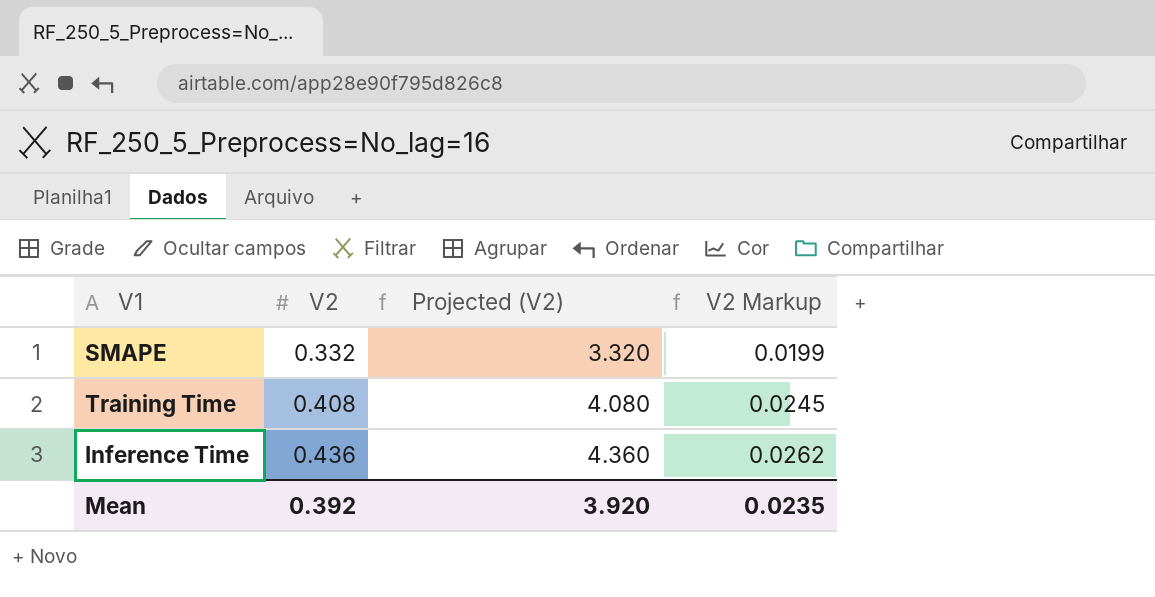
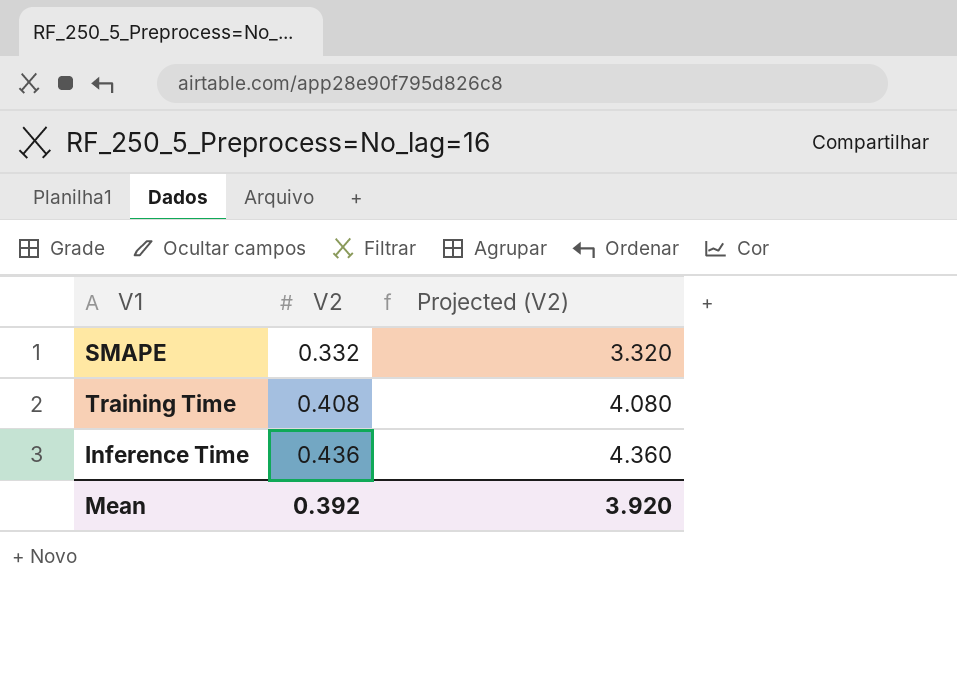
column V2 Markup | formula: [V2] * 0.06 -> none

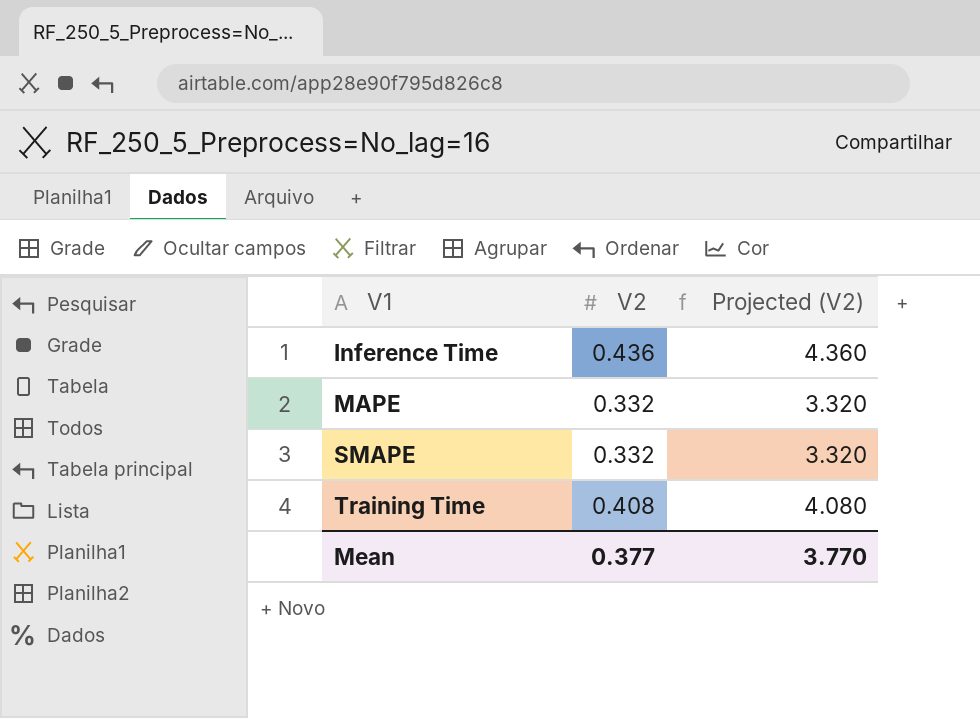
row order: V2 ascending -> V1 ascending
row MAPE: none -> 0.332 | 3.320
Mean | V2: 0.392 -> 0.377
Mean | Projected (V2): 3.920 -> 3.770

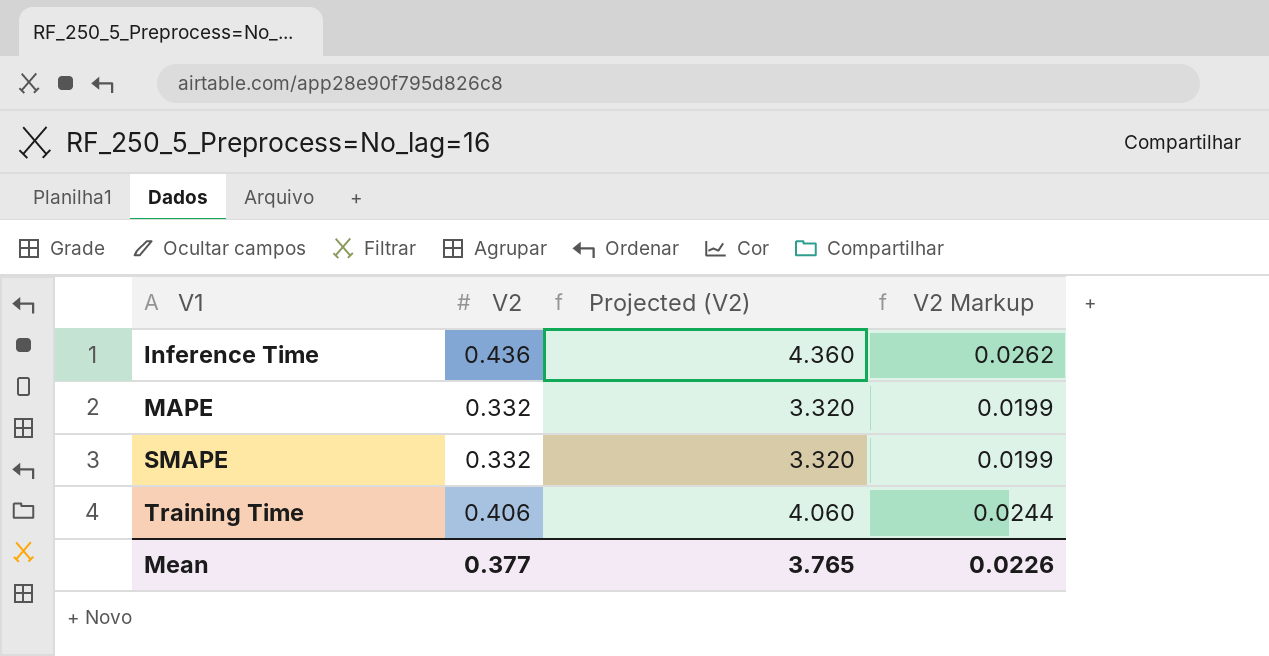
column V2 Markup | formula: none -> [V2] * 0.06
Training Time | V2: 0.408 -> 0.406
Training Time | Projected (V2): 4.080 -> 4.060
Mean | Projected (V2): 3.770 -> 3.765

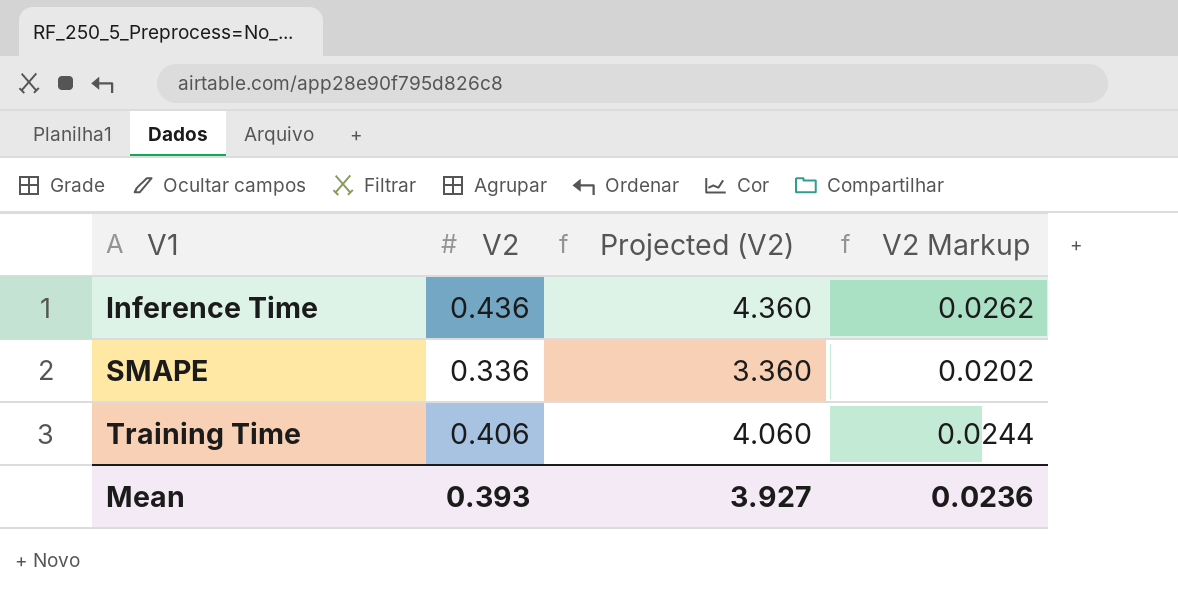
row MAPE: 0.332 | 3.320 | 0.0199 -> none
SMAPE | V2: 0.332 -> 0.336
SMAPE | Projected (V2): 3.320 -> 3.360
SMAPE | V2 Markup: 0.0199 -> 0.0202
Mean | V2: 0.377 -> 0.393
Mean | Projected (V2): 3.765 -> 3.927
Mean | V2 Markup: 0.0226 -> 0.0236

